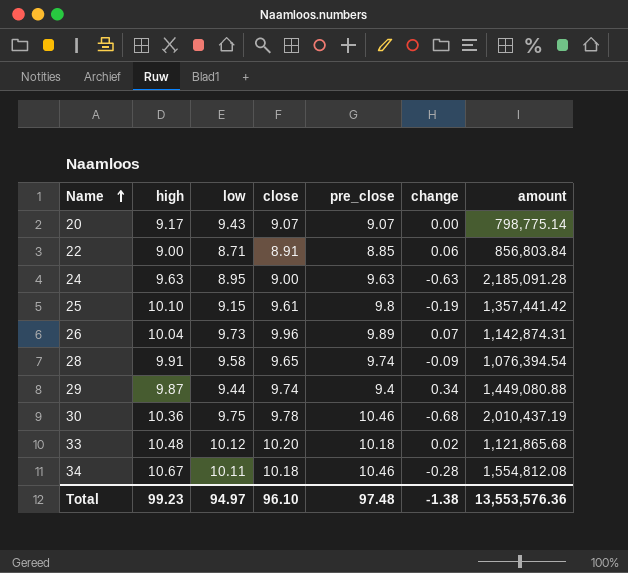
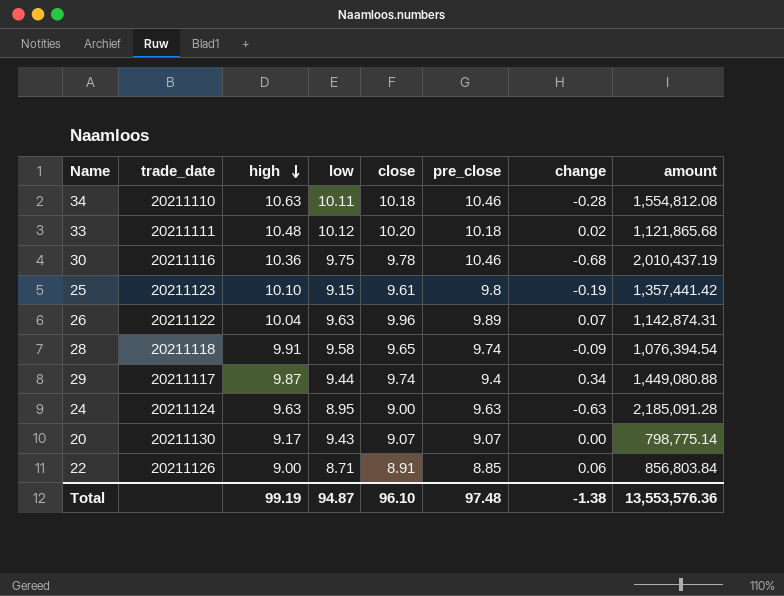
row order: Name ascending -> high descending
column trade_date | position: none -> 2
34 | high: 10.67 -> 10.63
26 | low: 9.73 -> 9.63
Total | high: 99.23 -> 99.19
Total | low: 94.97 -> 94.87

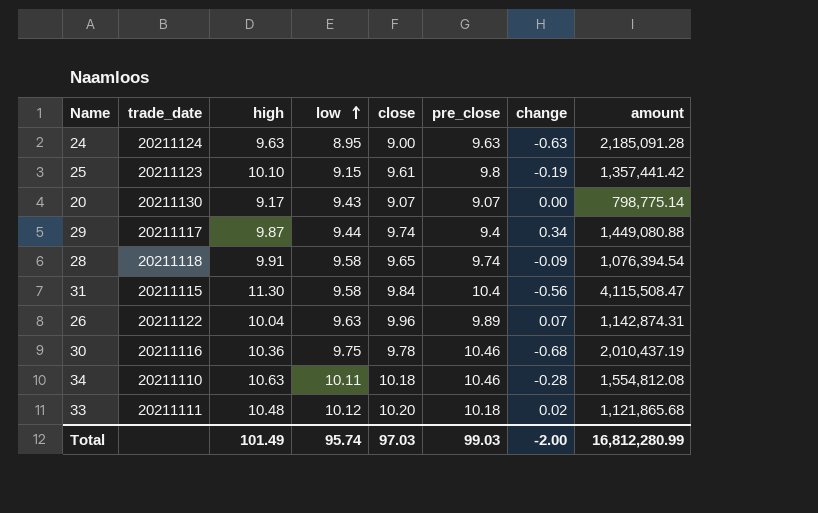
row order: high descending -> low ascending
row 22: 20211126 | 9.00 | 8.71 | 8.91 | 8.85 | 0.06 | 856,803.84 -> none
row 31: none -> 20211115 | 11.30 | 9.58 | 9.84 | 10.4 | -0.56 | 4,115,508.47
Total | high: 99.19 -> 101.49
Total | low: 94.87 -> 95.74
Total | close: 96.10 -> 97.03
Total | pre_close: 97.48 -> 99.03
Total | change: -1.38 -> -2.00
Total | amount: 13,553,576.36 -> 16,812,280.99

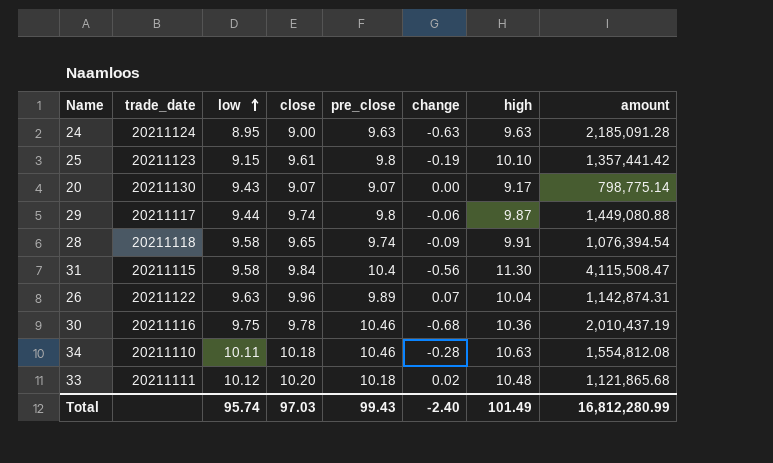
column high | position: 3 -> 7
29 | pre_close: 9.4 -> 9.8
29 | change: 0.34 -> -0.06
Total | pre_close: 99.03 -> 99.43
Total | change: -2.00 -> -2.40

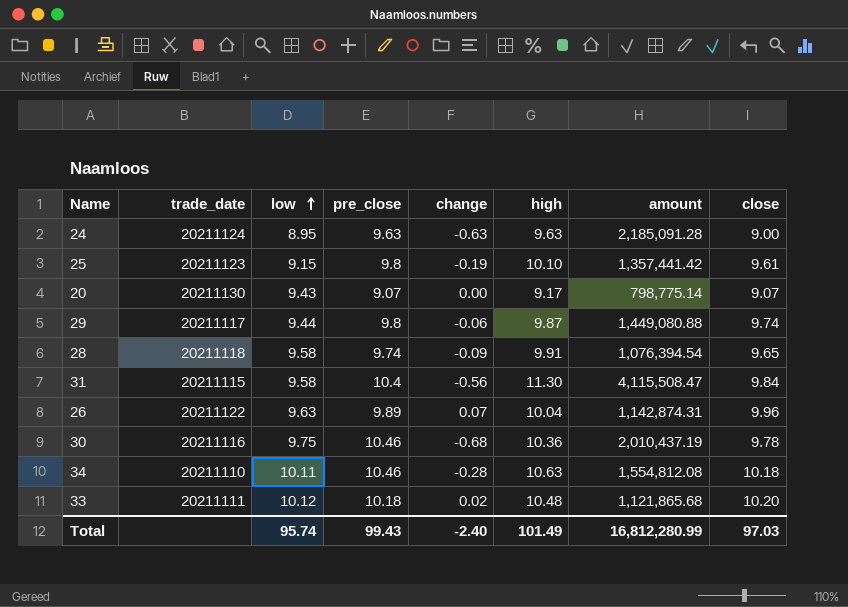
column close | position: 4 -> 8

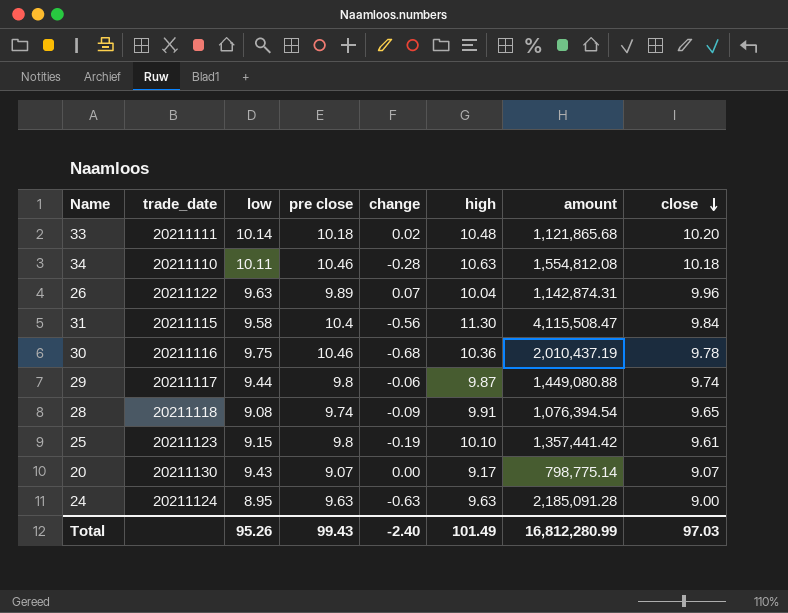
row order: low ascending -> close descending
column name: pre_close -> pre close
33 | low: 10.12 -> 10.14
28 | low: 9.58 -> 9.08
Total | low: 95.74 -> 95.26

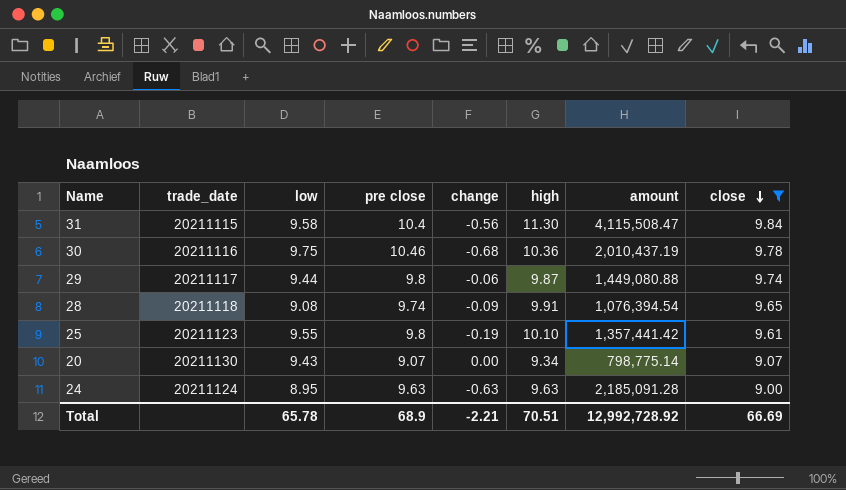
filter: none -> close <= 9.84
25 | low: 9.15 -> 9.55
20 | high: 9.17 -> 9.34
Total | low: 95.26 -> 65.78
Total | pre close: 99.43 -> 68.9
Total | change: -2.40 -> -2.21
Total | high: 101.49 -> 70.51
Total | amount: 16,812,280.99 -> 12,992,728.92
Total | close: 97.03 -> 66.69

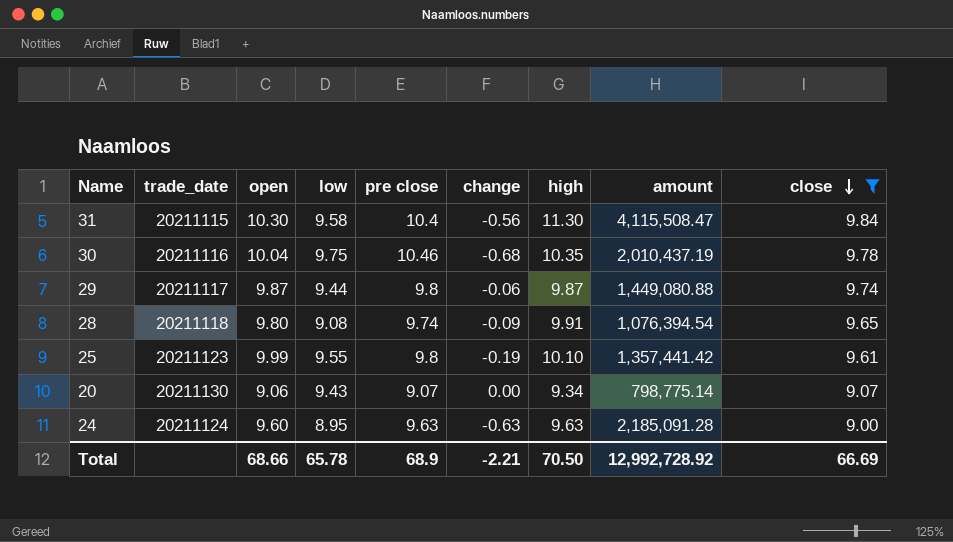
column open | position: none -> 3
30 | high: 10.36 -> 10.35
Total | high: 70.51 -> 70.50

